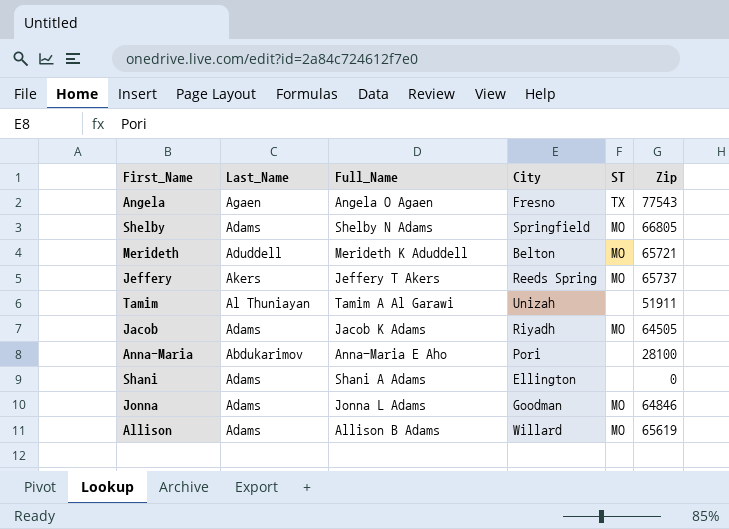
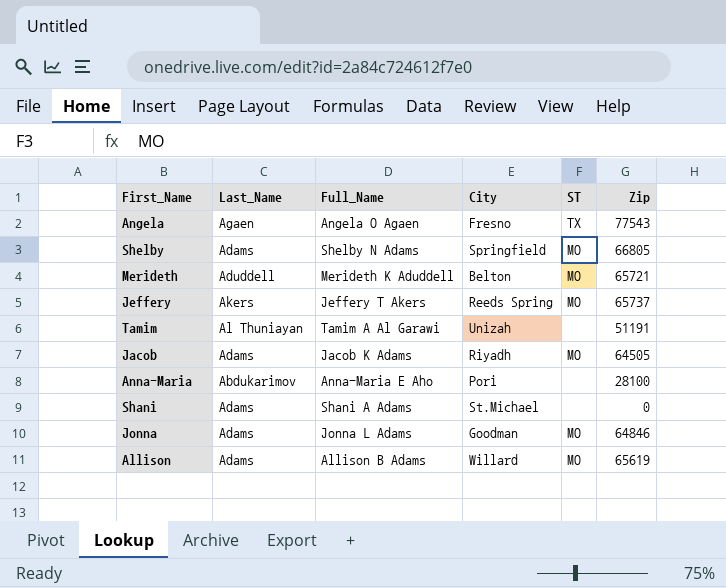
Tamim | Zip: 51911 -> 51191
Shani | City: Ellington -> St.Michael

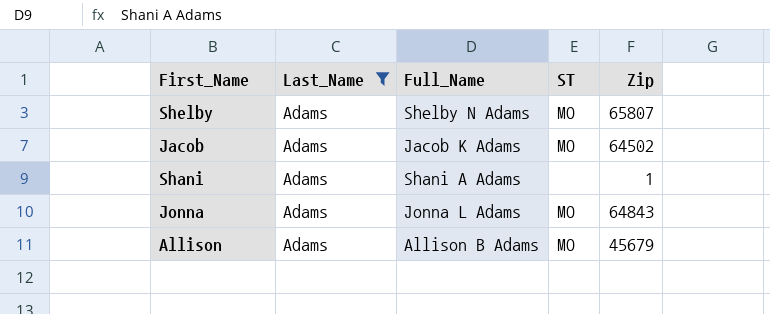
filter: none -> Last_Name = Adams
column City | position: 4 -> none
Shelby | Zip: 66805 -> 65807
Jacob | Zip: 64505 -> 64502
Shani | Zip: 0 -> 1
Jonna | Zip: 64846 -> 64843
Allison | Zip: 65619 -> 45679

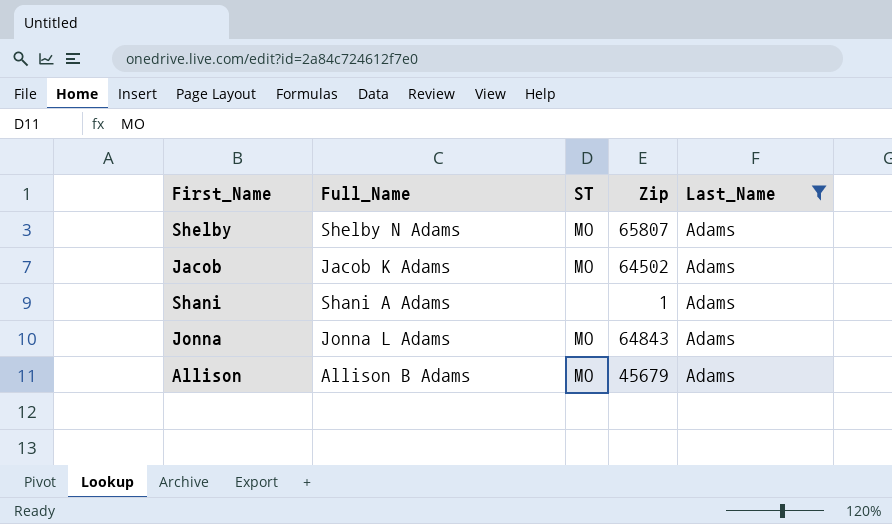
column Last_Name | position: 2 -> 5

